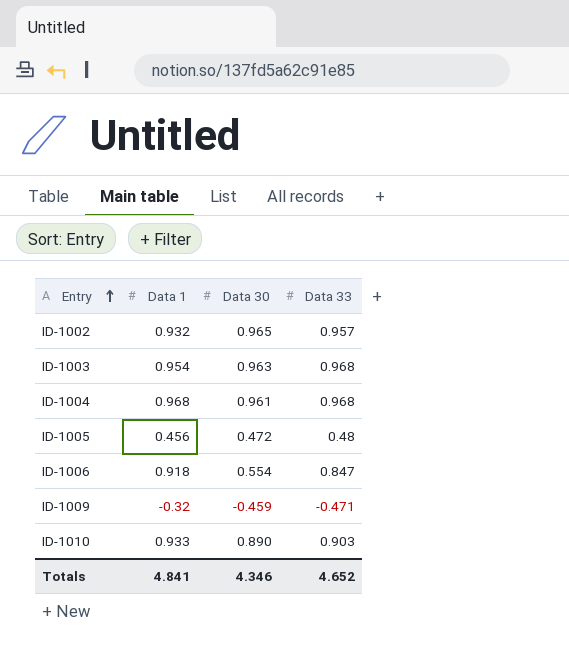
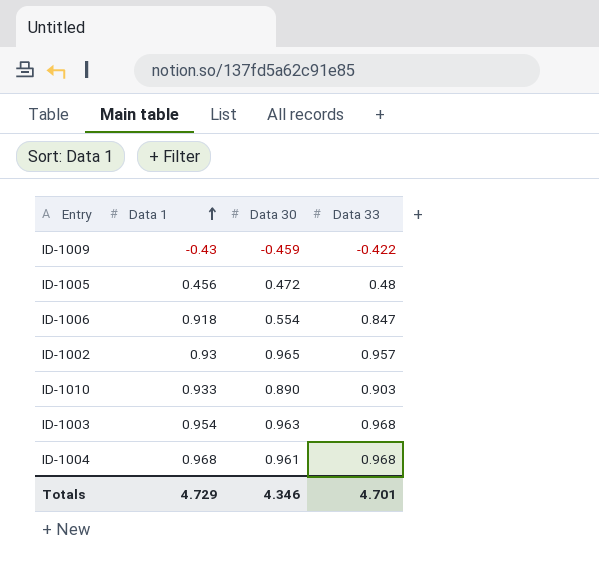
row order: Entry ascending -> Data 1 ascending
ID-1009 | Data 1: -0.32 -> -0.43
ID-1009 | Data 33: -0.471 -> -0.422
ID-1002 | Data 1: 0.932 -> 0.93
Totals | Data 1: 4.841 -> 4.729
Totals | Data 33: 4.652 -> 4.701

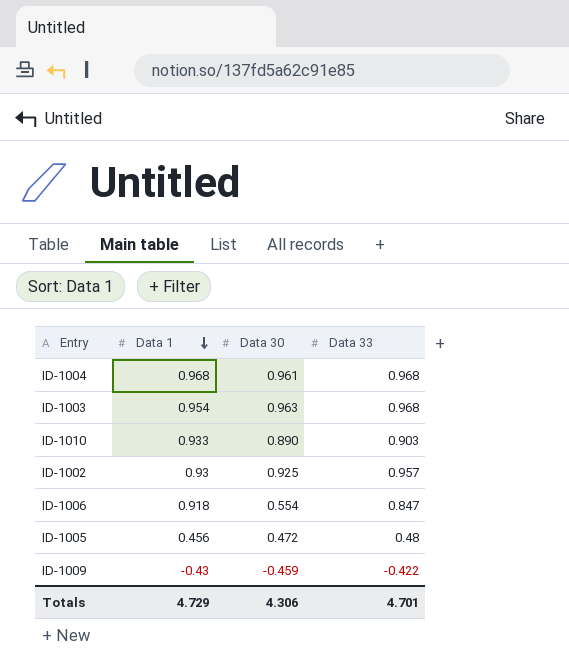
row order: Data 1 ascending -> Data 1 descending
ID-1002 | Data 30: 0.965 -> 0.925
Totals | Data 30: 4.346 -> 4.306

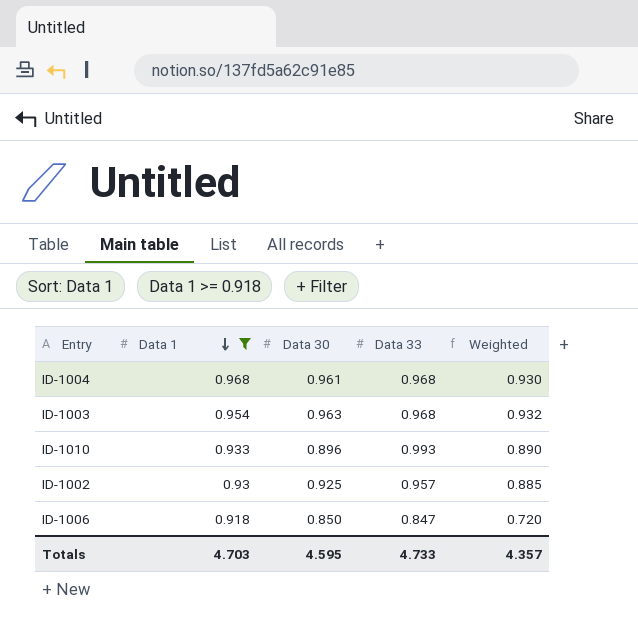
filter: none -> Data 1 >= 0.918
column Weighted | formula: none -> [Data 30] * [Data 33]
ID-1010 | Data 30: 0.890 -> 0.896
ID-1010 | Data 33: 0.903 -> 0.993
ID-1006 | Data 30: 0.554 -> 0.850
Totals | Data 1: 4.729 -> 4.703
Totals | Data 30: 4.306 -> 4.595
Totals | Data 33: 4.701 -> 4.733

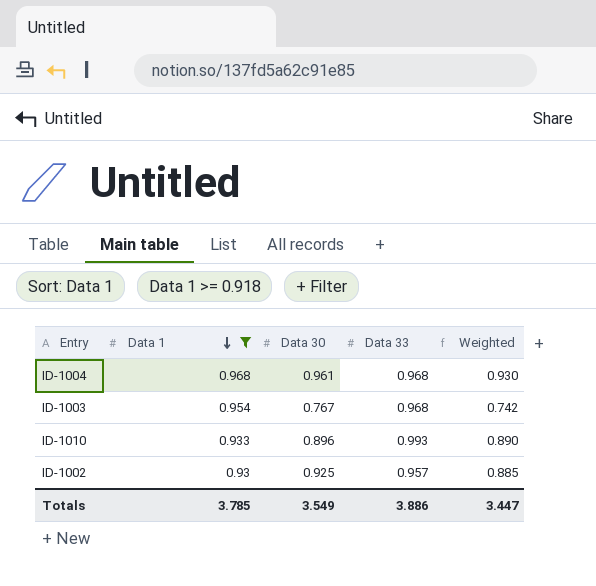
row ID-1006: 0.918 | 0.850 | 0.847 | 0.720 -> none
ID-1003 | Data 30: 0.963 -> 0.767
ID-1003 | Weighted: 0.932 -> 0.742
Totals | Data 1: 4.703 -> 3.785
Totals | Data 30: 4.595 -> 3.549
Totals | Data 33: 4.733 -> 3.886
Totals | Weighted: 4.357 -> 3.447

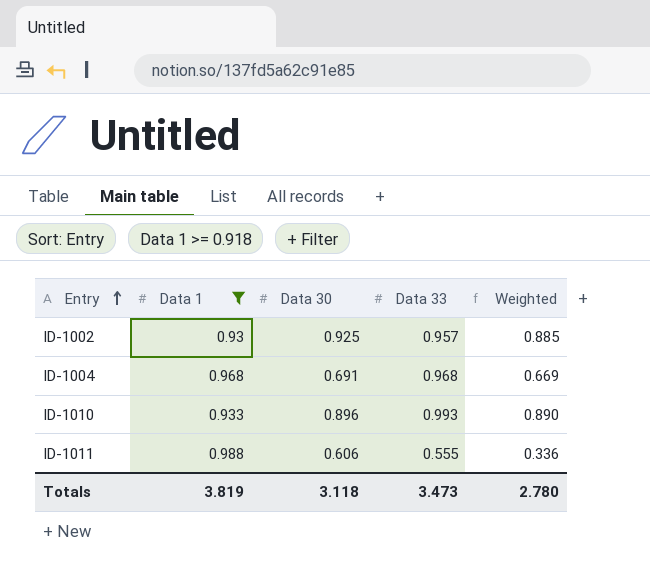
row order: Data 1 descending -> Entry ascending
row ID-1003: 0.954 | 0.767 | 0.968 | 0.742 -> none
ID-1004 | Data 30: 0.961 -> 0.691
ID-1004 | Weighted: 0.930 -> 0.669
row ID-1011: none -> 0.988 | 0.606 | 0.555 | 0.336
Totals | Data 1: 3.785 -> 3.819
Totals | Data 30: 3.549 -> 3.118
Totals | Data 33: 3.886 -> 3.473
Totals | Weighted: 3.447 -> 2.780

